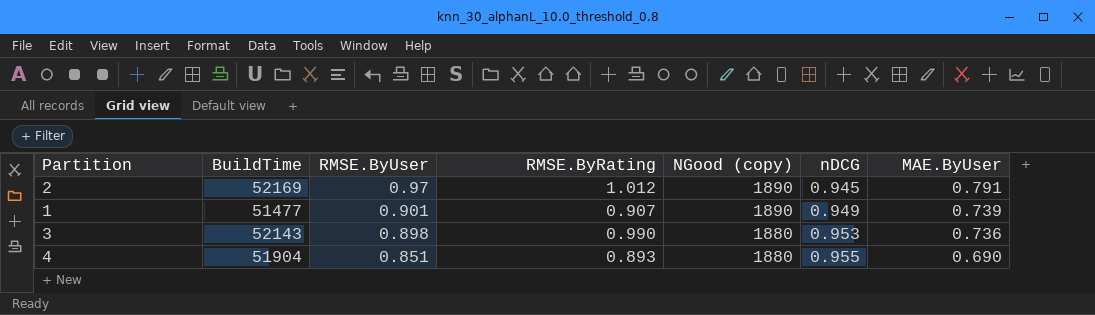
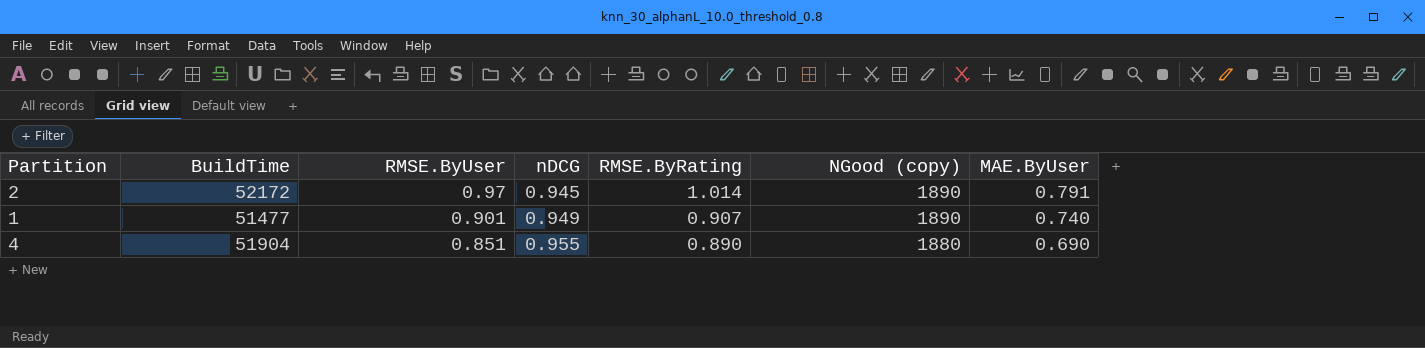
column nDCG | position: 6 -> 4
row 3: 52143 | 0.898 | 0.990 | 1880 | 0.953 | 0.736 -> none
2 | BuildTime: 52169 -> 52172
2 | RMSE.ByRating: 1.012 -> 1.014
1 | MAE.ByUser: 0.739 -> 0.740
4 | RMSE.ByRating: 0.893 -> 0.890

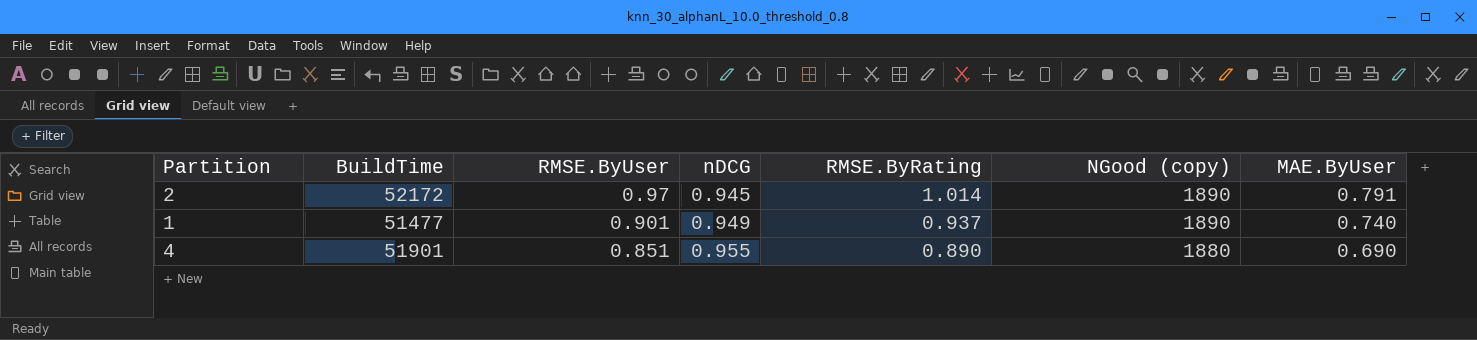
1 | RMSE.ByRating: 0.907 -> 0.937
4 | BuildTime: 51904 -> 51901

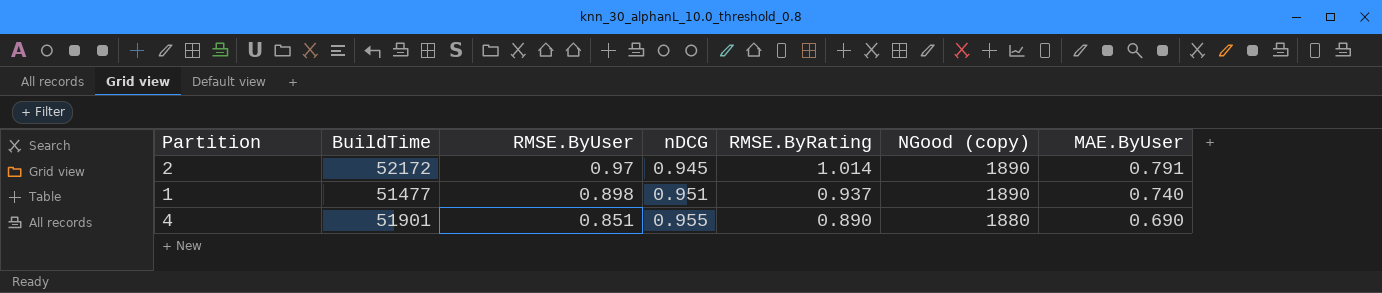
1 | RMSE.ByUser: 0.901 -> 0.898
1 | nDCG: 0.949 -> 0.951

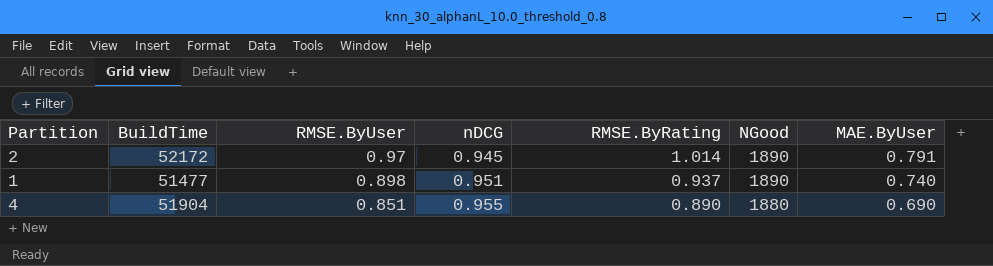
column name: NGood (copy) -> NGood
4 | BuildTime: 51901 -> 51904

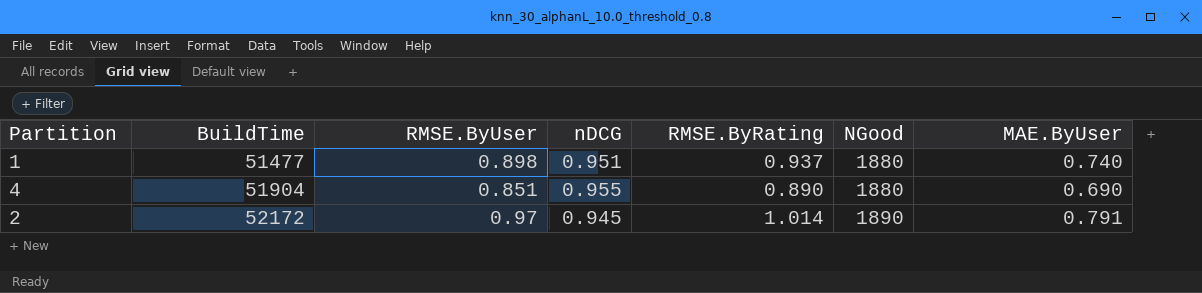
row order: RMSE.ByUser descending -> BuildTime ascending
1 | NGood: 1890 -> 1880

